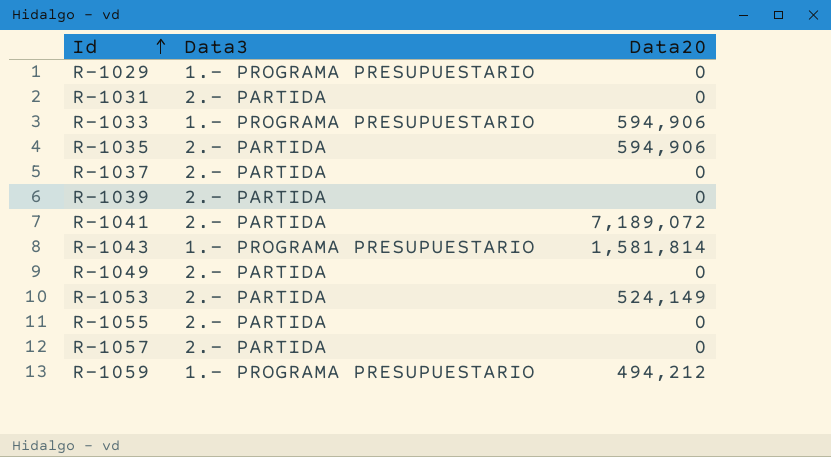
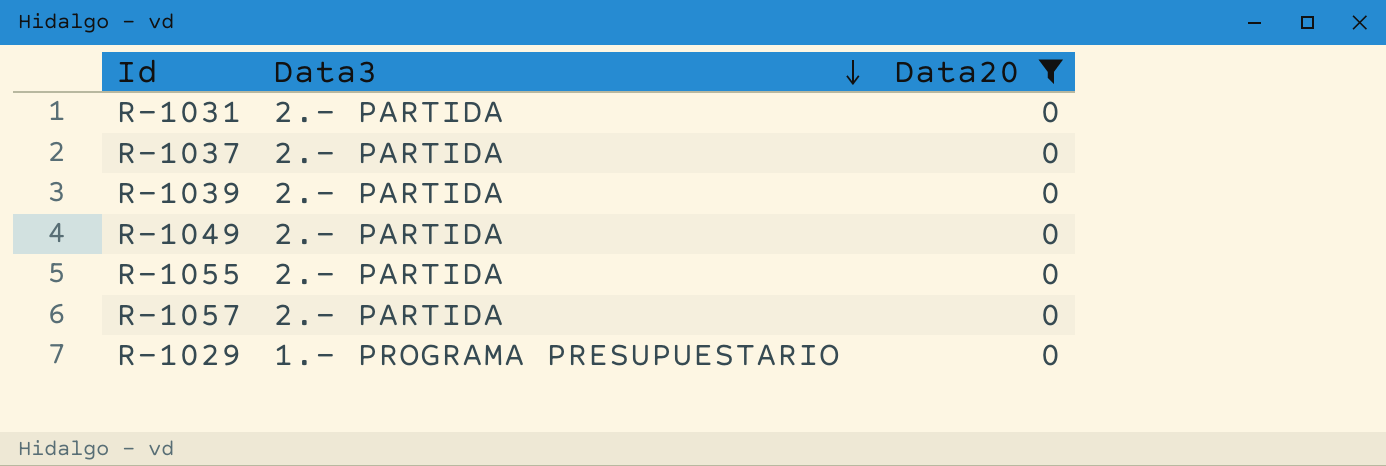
filter: none -> Data20 = 0
row order: Id ascending -> Data3 descending

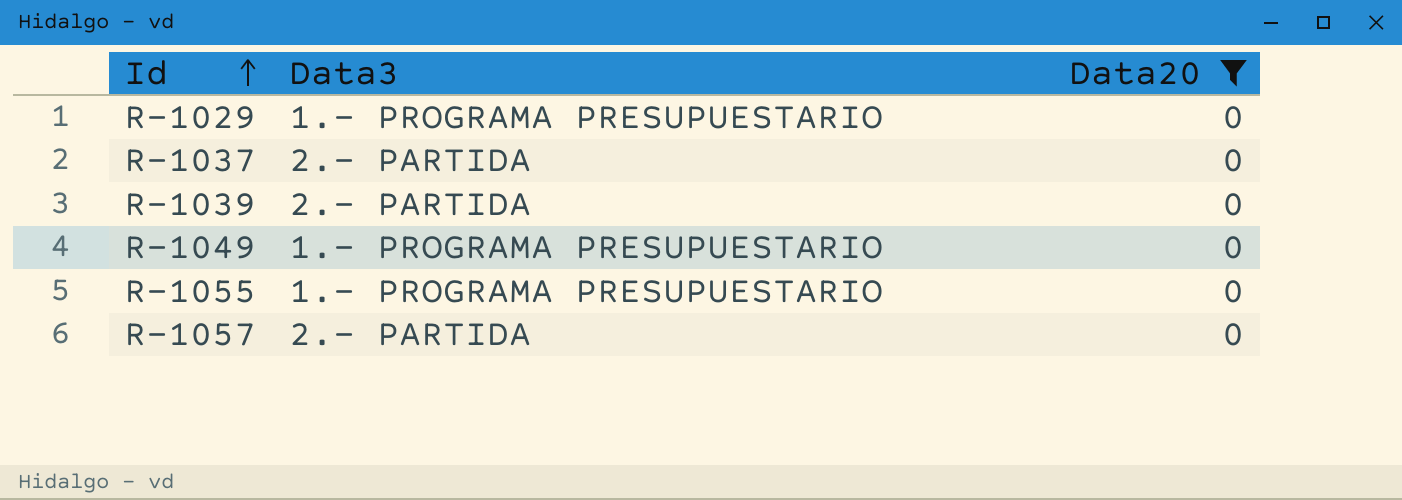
row order: Data3 descending -> Id ascending
row R-1031: 2.- PARTIDA | 0 -> none
R-1049 | Data3: 2.- PARTIDA -> 1.- PROGRAMA PRESUPUESTARIO
R-1055 | Data3: 2.- PARTIDA -> 1.- PROGRAMA PRESUPUESTARIO

